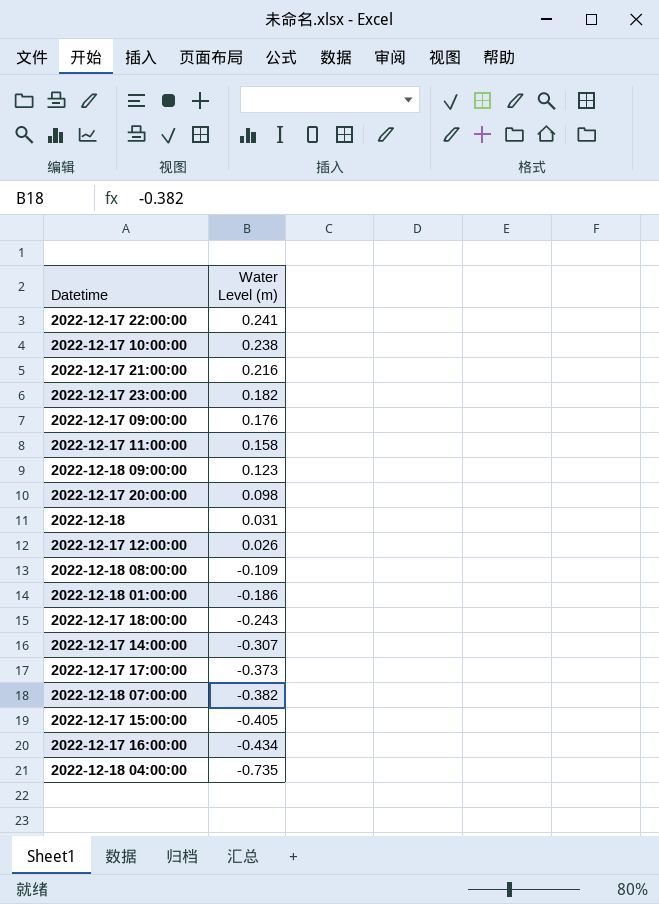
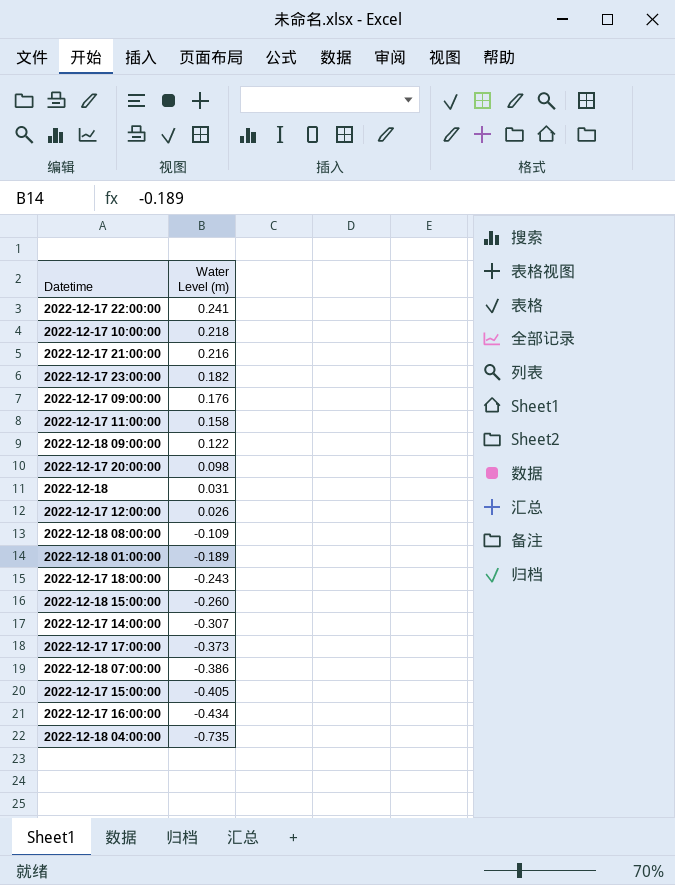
2022-12-17 10:00:00 | Water Level (m): 0.238 -> 0.218
2022-12-18 09:00:00 | Water Level (m): 0.123 -> 0.122
2022-12-18 01:00:00 | Water Level (m): -0.186 -> -0.189
row 2022-12-18 15:00:00: none -> -0.260
2022-12-18 07:00:00 | Water Level (m): -0.382 -> -0.386

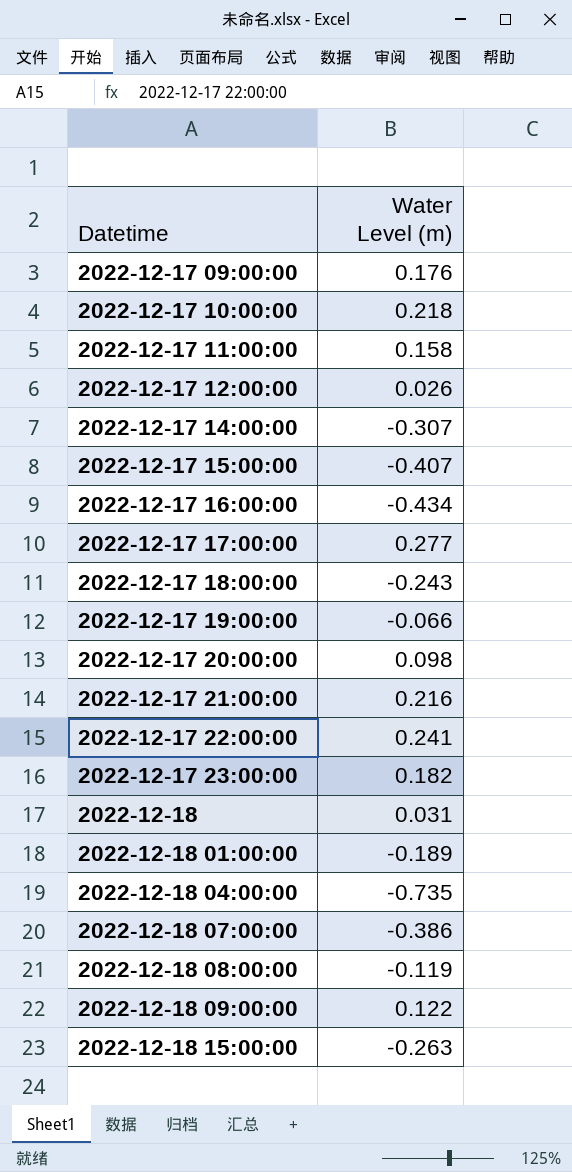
row order: Water Level (m) descending -> Datetime ascending
2022-12-17 15:00:00 | Water Level (m): -0.405 -> -0.407
2022-12-17 17:00:00 | Water Level (m): -0.373 -> 0.277
row 2022-12-17 19:00:00: none -> -0.066
2022-12-18 08:00:00 | Water Level (m): -0.109 -> -0.119
2022-12-18 15:00:00 | Water Level (m): -0.260 -> -0.263

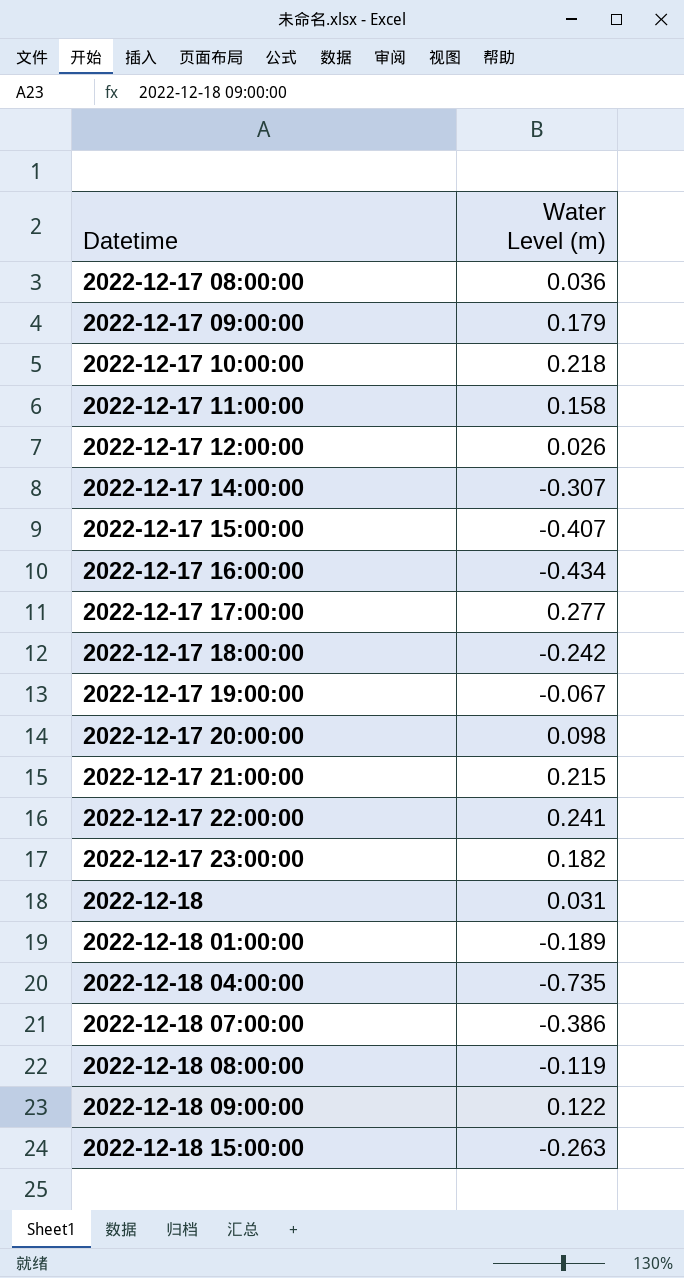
row 2022-12-17 08:00:00: none -> 0.036
2022-12-17 09:00:00 | Water Level (m): 0.176 -> 0.179
2022-12-17 18:00:00 | Water Level (m): -0.243 -> -0.242
2022-12-17 19:00:00 | Water Level (m): -0.066 -> -0.067
2022-12-17 21:00:00 | Water Level (m): 0.216 -> 0.215

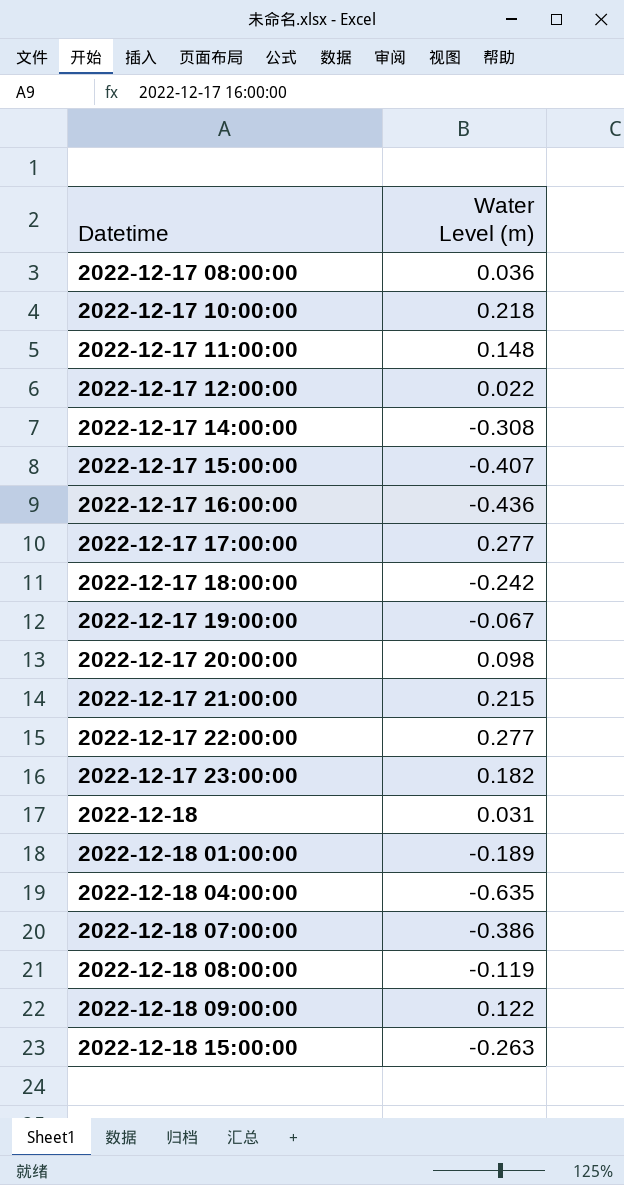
row 2022-12-17 09:00:00: 0.179 -> none
2022-12-17 11:00:00 | Water Level (m): 0.158 -> 0.148
2022-12-17 12:00:00 | Water Level (m): 0.026 -> 0.022
2022-12-17 14:00:00 | Water Level (m): -0.307 -> -0.308
2022-12-17 16:00:00 | Water Level (m): -0.434 -> -0.436
2022-12-17 22:00:00 | Water Level (m): 0.241 -> 0.277
2022-12-18 04:00:00 | Water Level (m): -0.735 -> -0.635

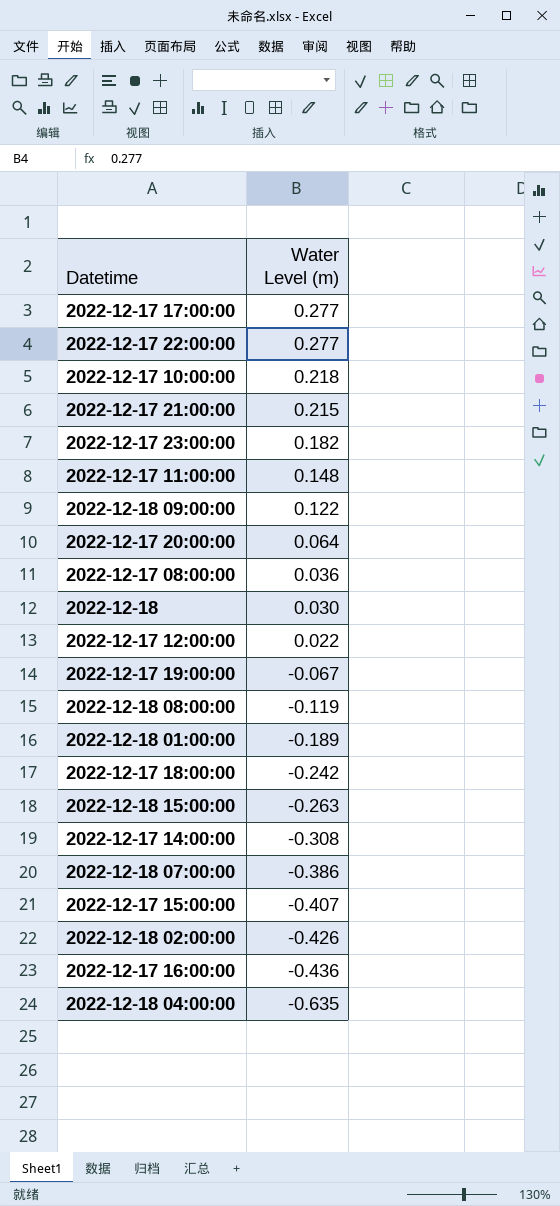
row order: Datetime ascending -> Water Level (m) descending
2022-12-17 20:00:00 | Water Level (m): 0.098 -> 0.064
2022-12-18 | Water Level (m): 0.031 -> 0.030
row 2022-12-18 02:00:00: none -> -0.426

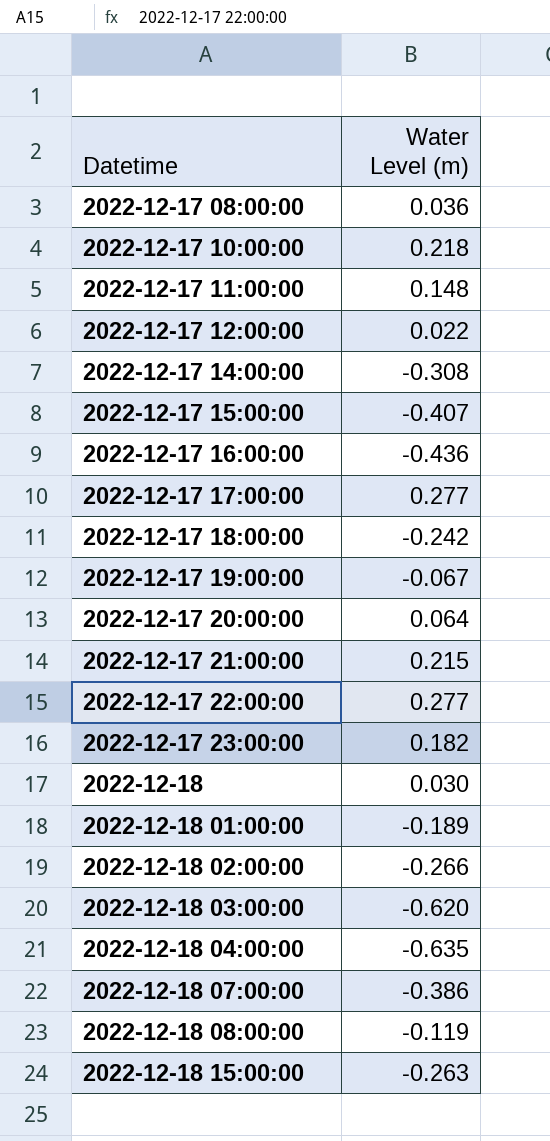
row order: Water Level (m) descending -> Datetime ascending
row 2022-12-18 09:00:00: 0.122 -> none
2022-12-18 02:00:00 | Water Level (m): -0.426 -> -0.266
row 2022-12-18 03:00:00: none -> -0.620

